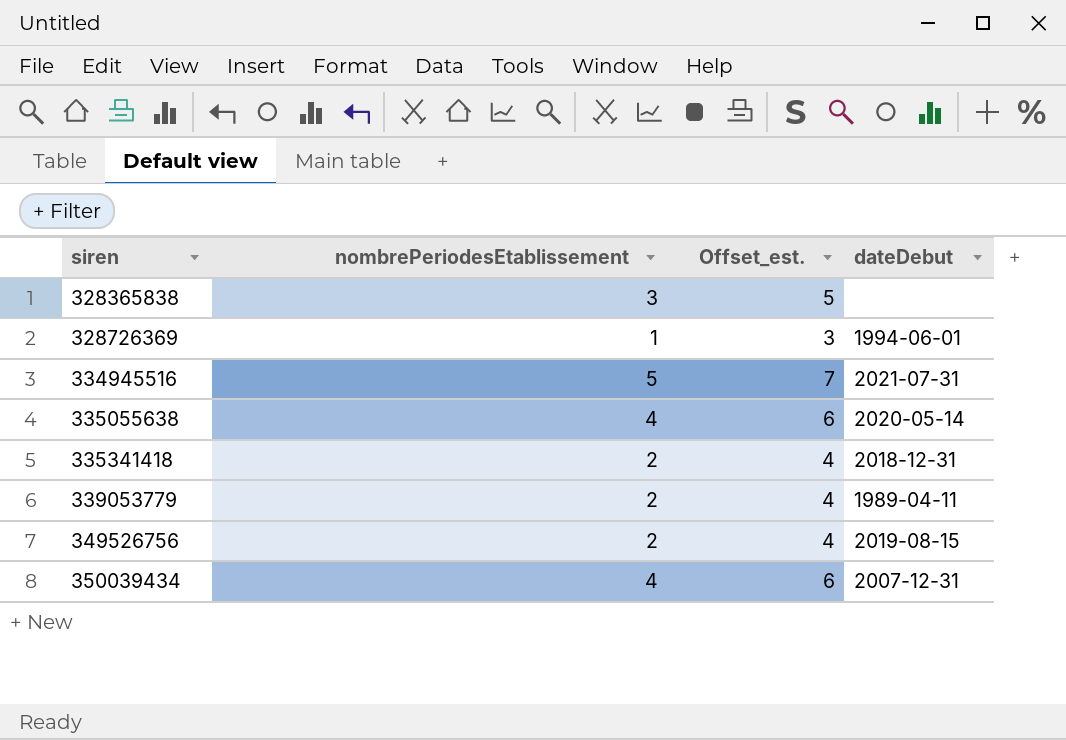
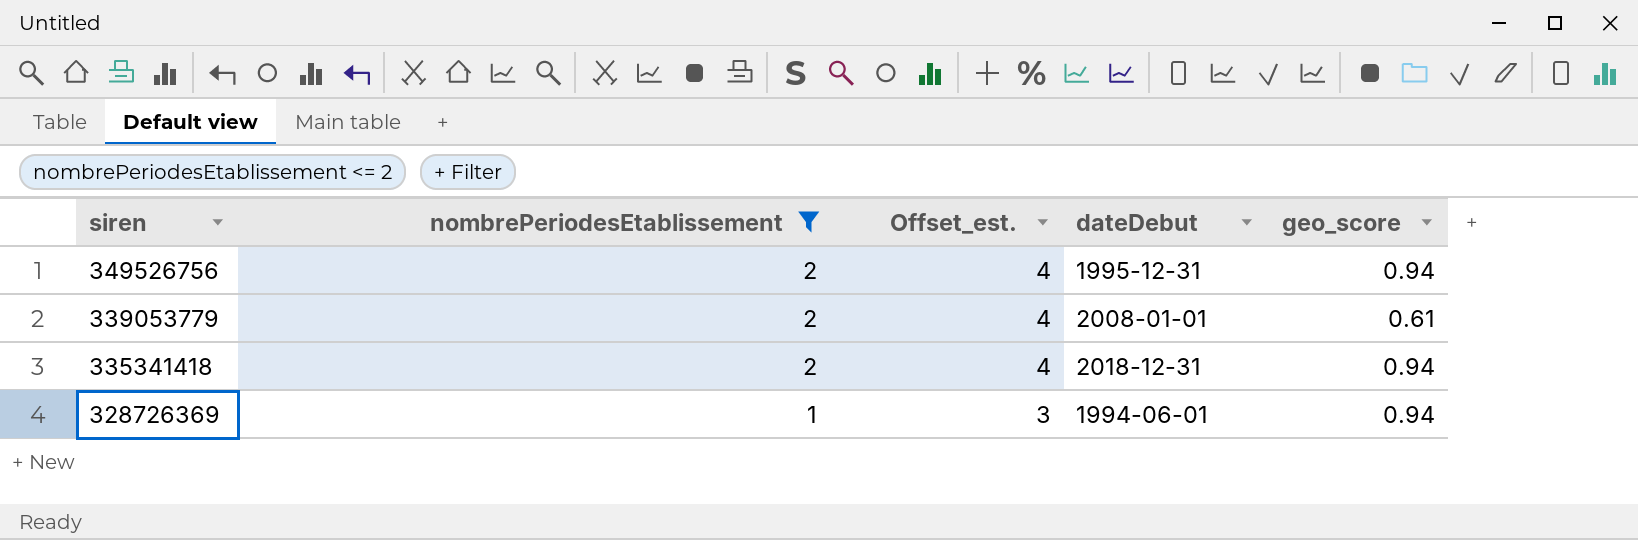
filter: none -> nombrePeriodesEtablissement <= 2
row order: siren ascending -> siren descending
column geo_score | position: none -> 5
349526756 | dateDebut: 2019-08-15 -> 1995-12-31
339053779 | dateDebut: 1989-04-11 -> 2008-01-01

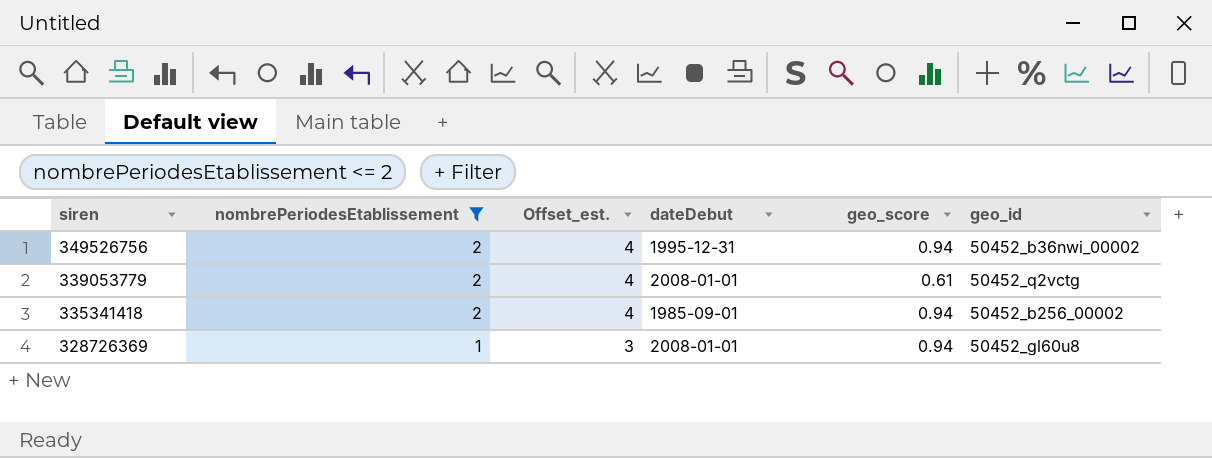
column geo_id | position: none -> 6
335341418 | dateDebut: 2018-12-31 -> 1985-09-01
328726369 | dateDebut: 1994-06-01 -> 2008-01-01

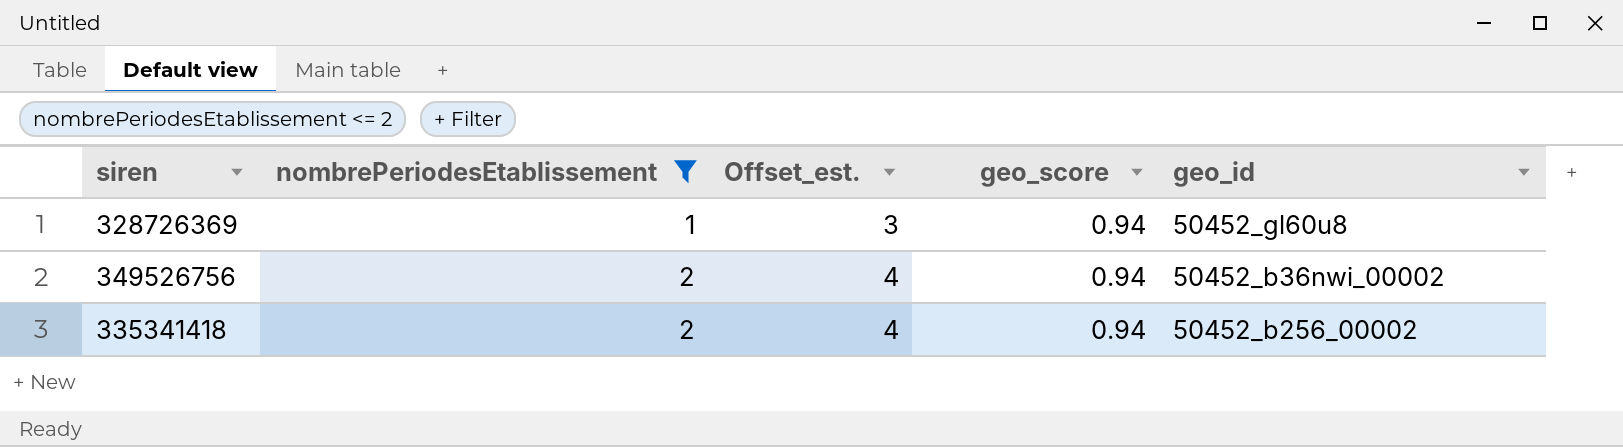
row order: siren descending -> nombrePeriodesEtablissement ascending
column dateDebut | position: 4 -> none
row 339053779: 2 | 4 | 2008-01-01 | 0.61 | 50452_q2vctg -> none

